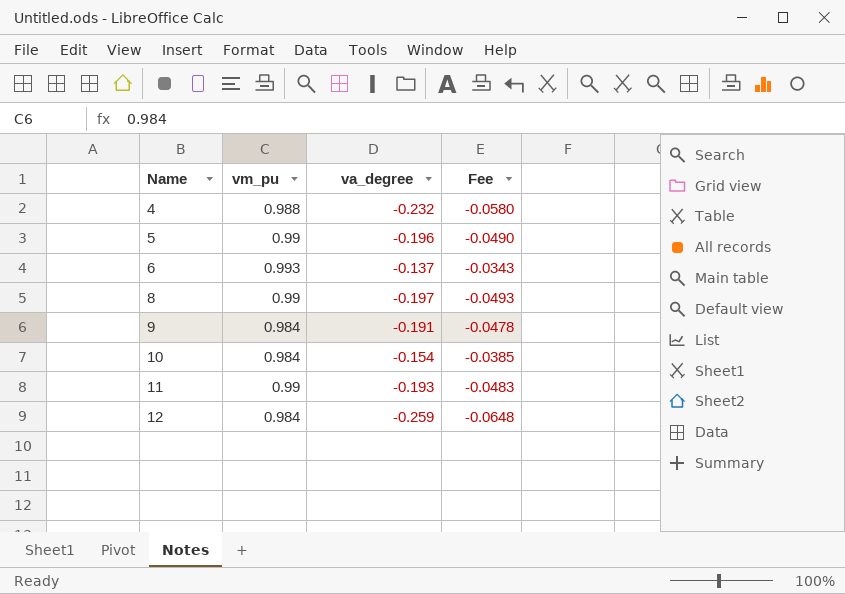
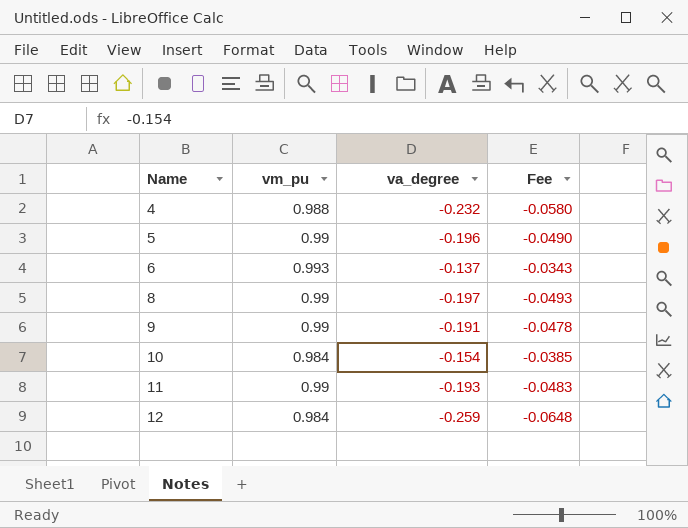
9 | vm_pu: 0.984 -> 0.99

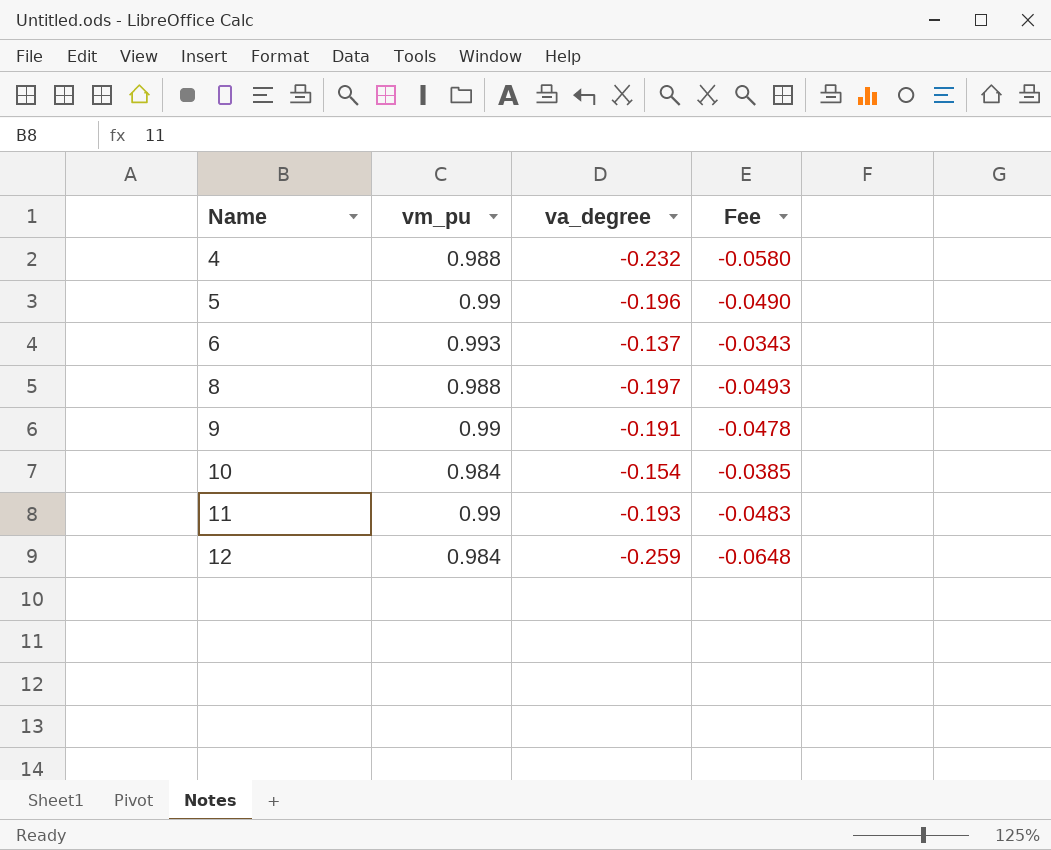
8 | vm_pu: 0.99 -> 0.988

